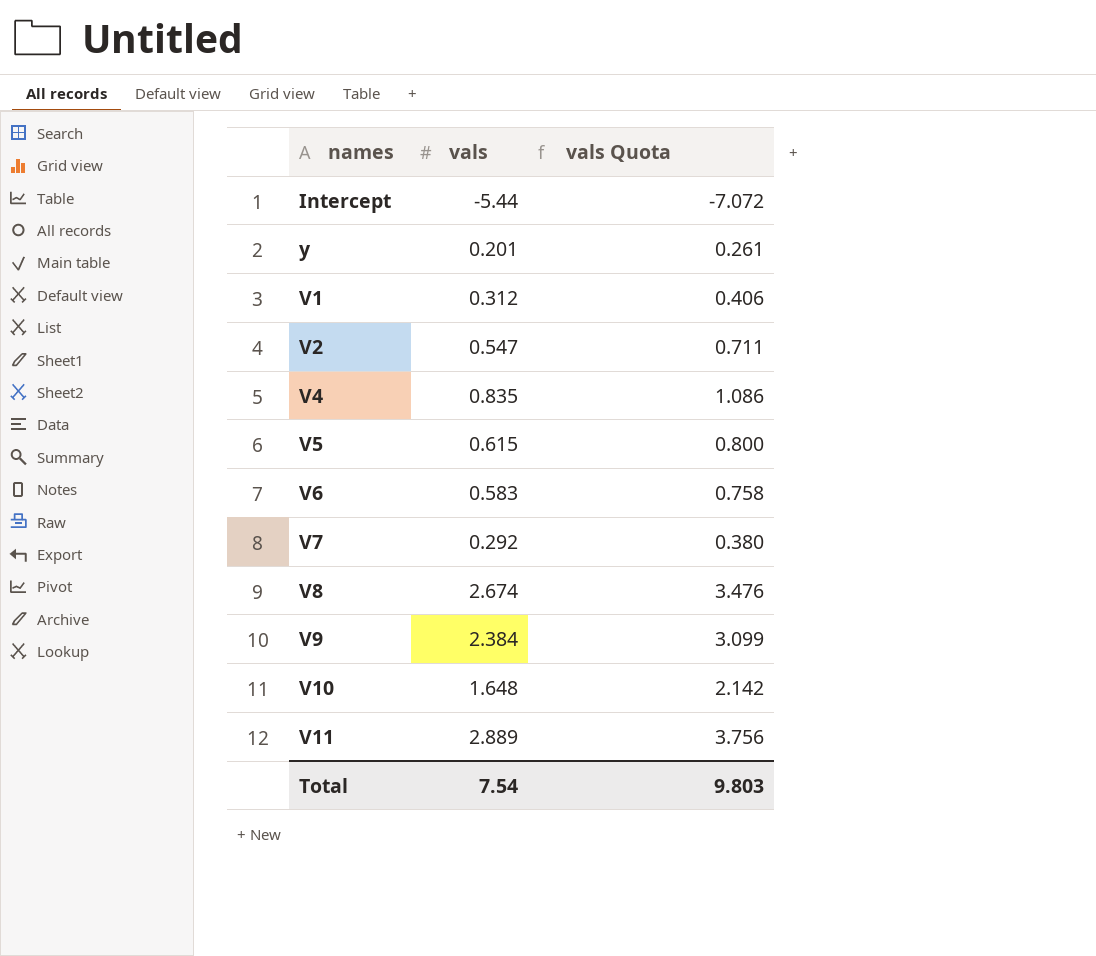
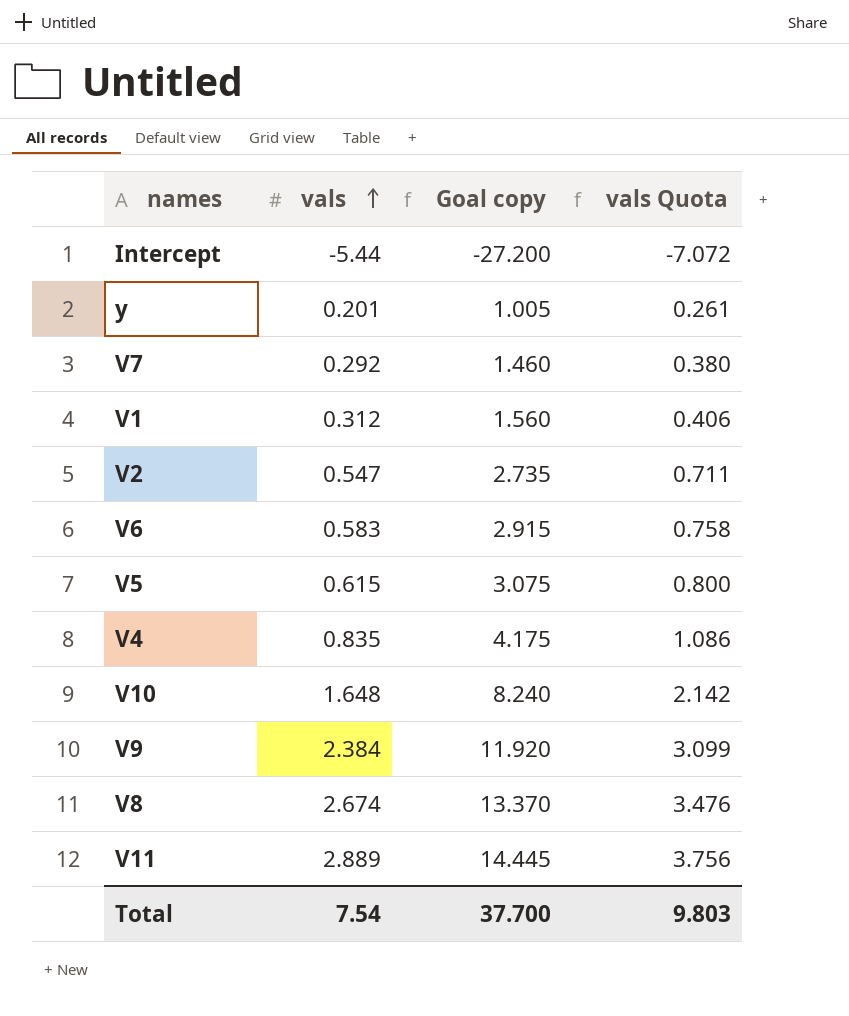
row order: none -> vals ascending
column Goal copy | formula: none -> [vals] * 5

